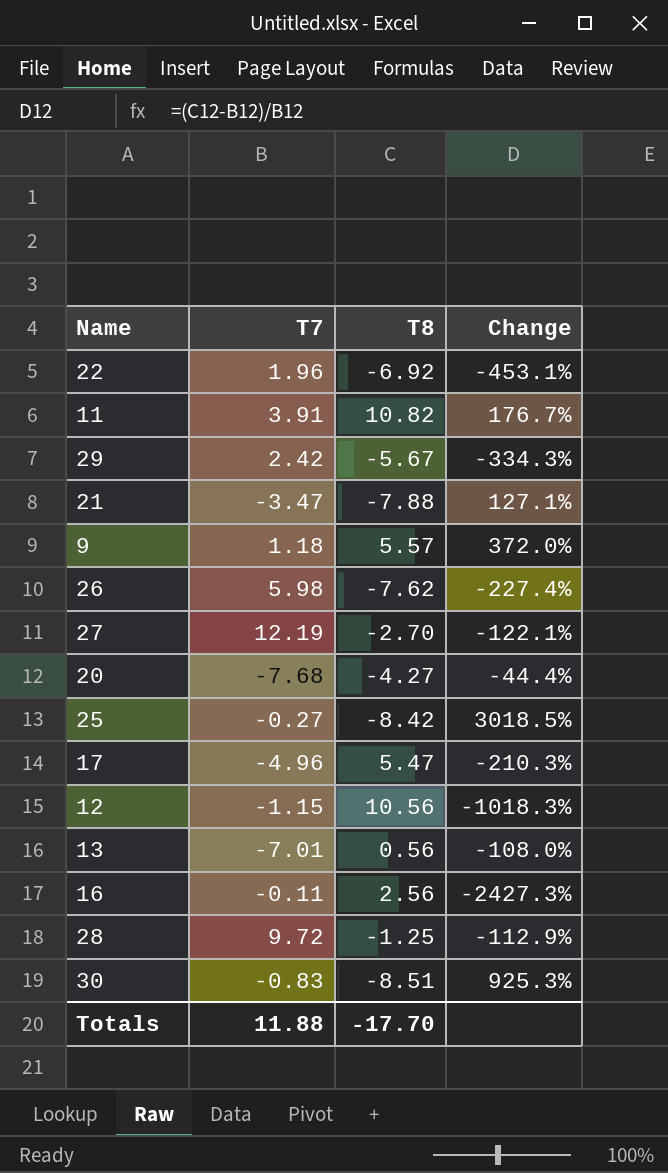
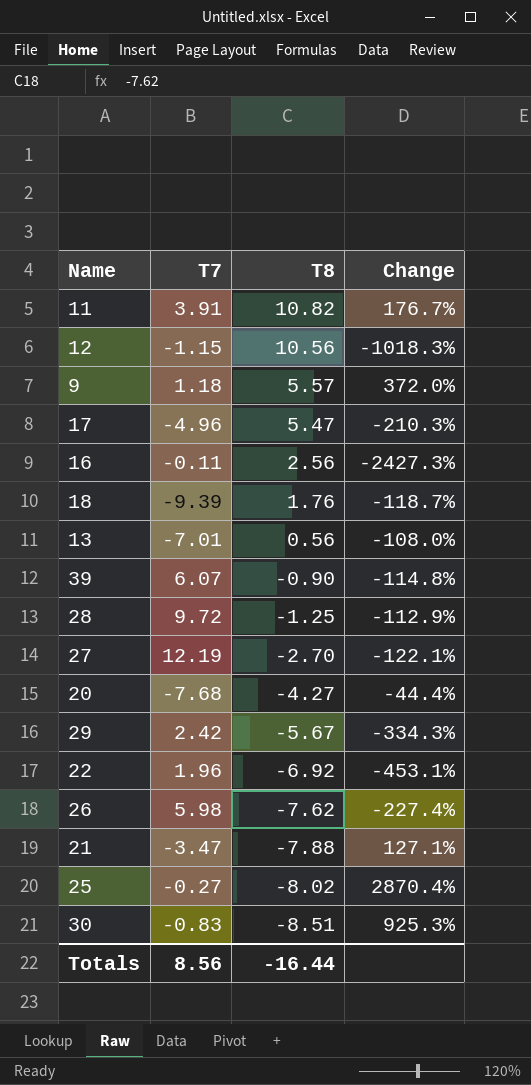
row order: none -> T8 descending
row 18: none -> -9.39 | 1.76 | -118.7%
row 39: none -> 6.07 | -0.90 | -114.8%
25 | T8: -8.42 -> -8.02
25 | Change: 3018.5% -> 2870.4%
Totals | T7: 11.88 -> 8.56
Totals | T8: -17.70 -> -16.44

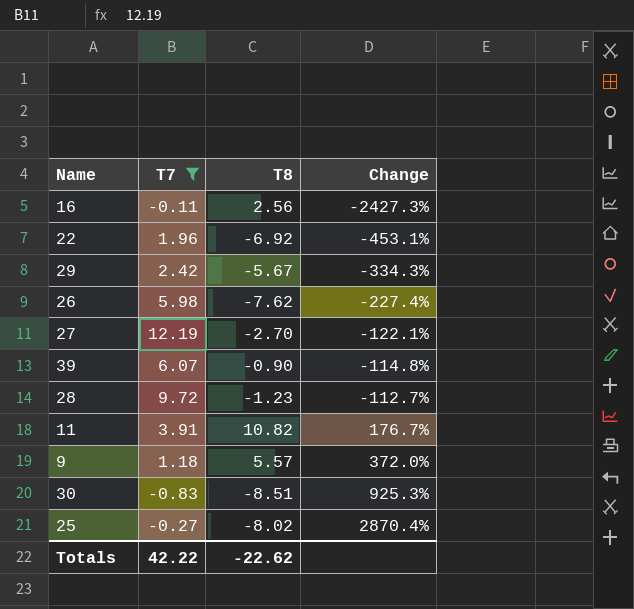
filter: none -> T7 >= -0.83
row order: T8 descending -> Change ascending
28 | T8: -1.25 -> -1.23
28 | Change: -112.9% -> -112.7%
Totals | T7: 8.56 -> 42.22
Totals | T8: -16.44 -> -22.62

